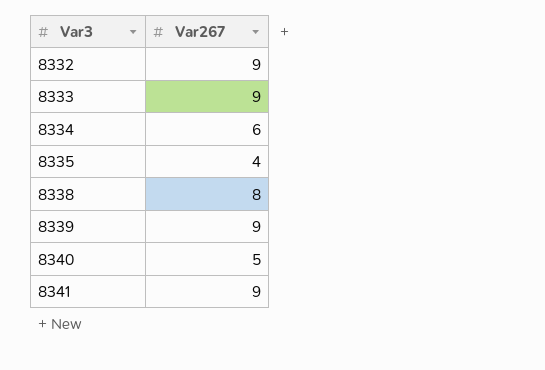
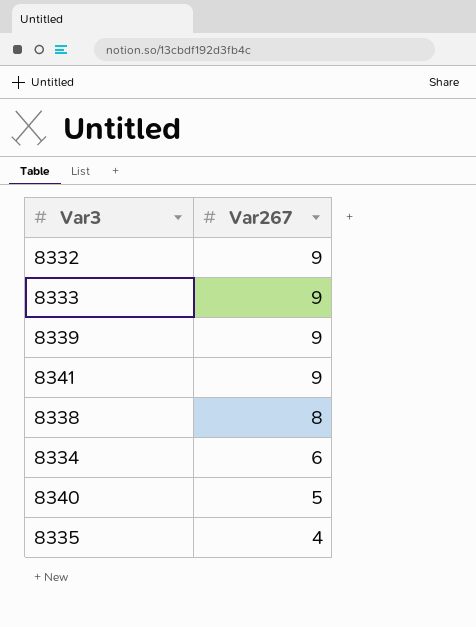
row order: Var3 ascending -> Var267 descending

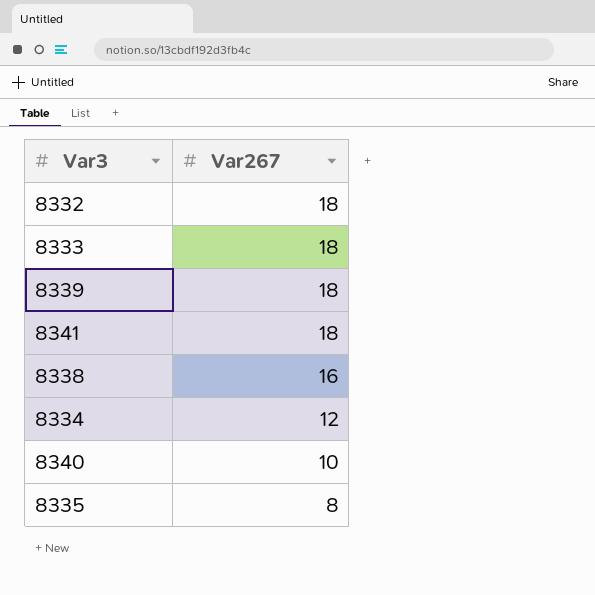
8332 | Var267: 9 -> 18
8333 | Var267: 9 -> 18
8339 | Var267: 9 -> 18
8341 | Var267: 9 -> 18
8338 | Var267: 8 -> 16
8334 | Var267: 6 -> 12
8340 | Var267: 5 -> 10
8335 | Var267: 4 -> 8

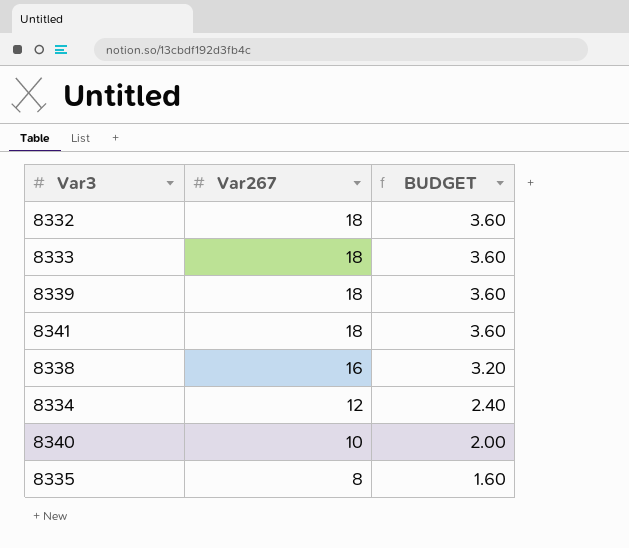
column BUDGET | formula: none -> [Var267] * 0.2

